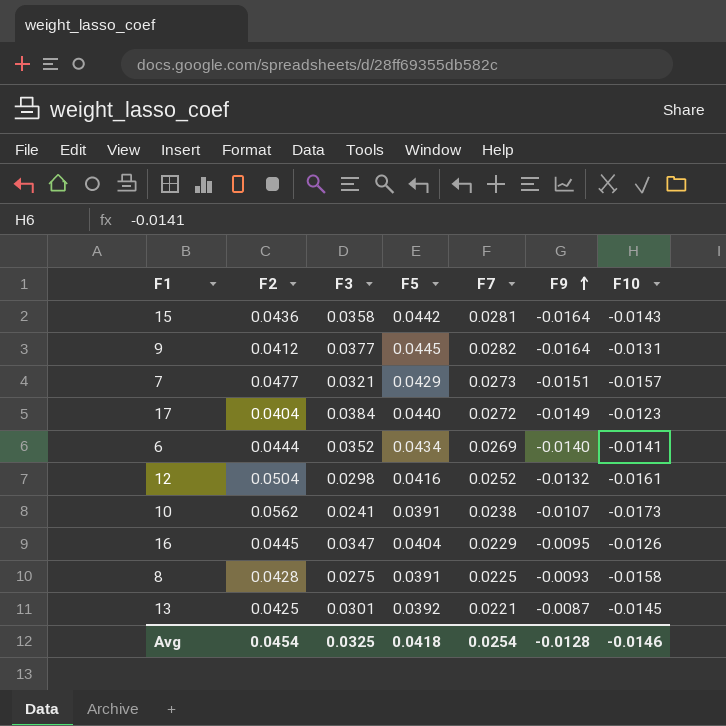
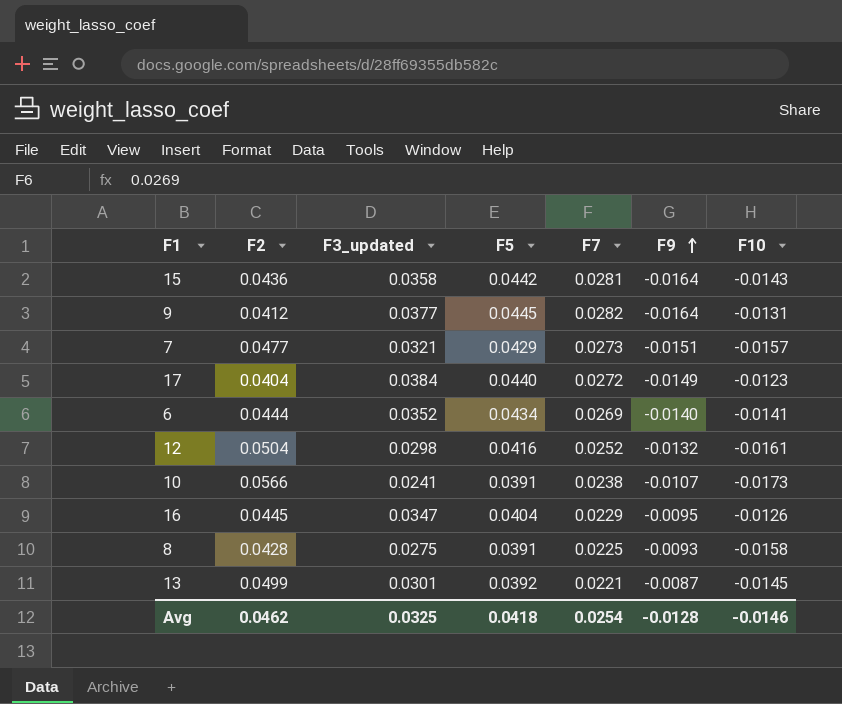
column name: F3 -> F3_updated
10 | F2: 0.0562 -> 0.0566
13 | F2: 0.0425 -> 0.0499
Avg | F2: 0.0454 -> 0.0462

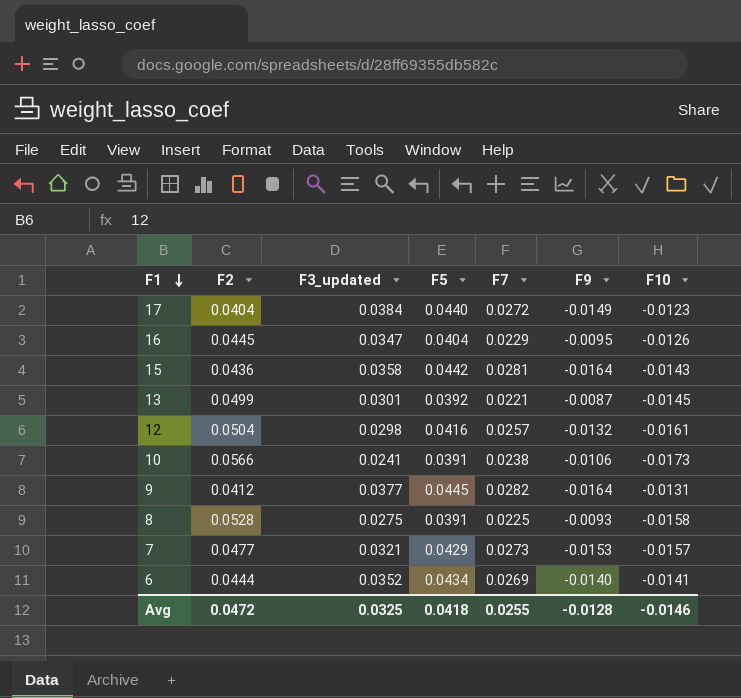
row order: F9 ascending -> F1 descending
12 | F7: 0.0252 -> 0.0257
10 | F9: -0.0107 -> -0.0106
8 | F2: 0.0428 -> 0.0528
7 | F9: -0.0151 -> -0.0153
Avg | F2: 0.0462 -> 0.0472
Avg | F7: 0.0254 -> 0.0255

